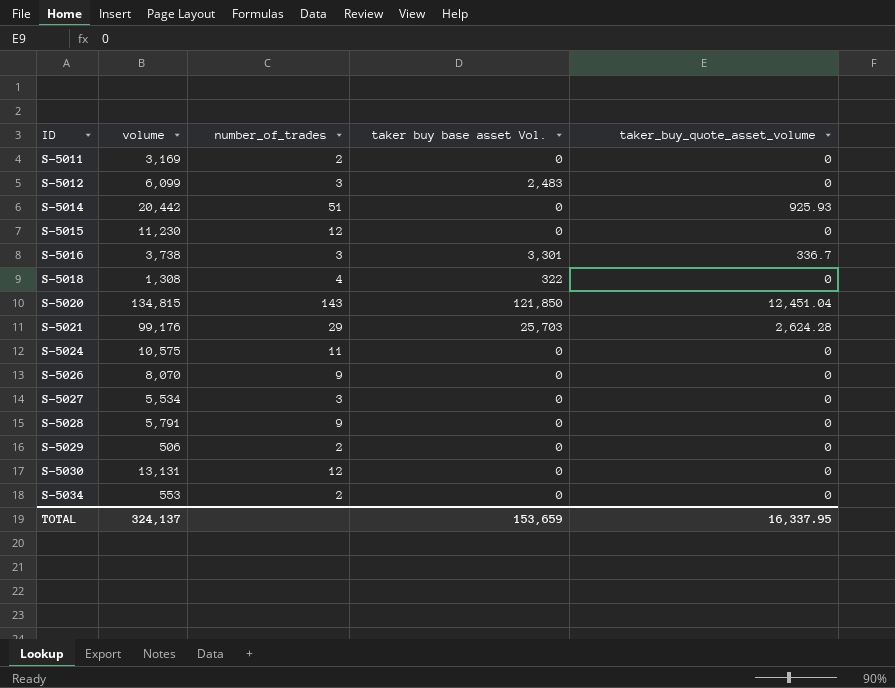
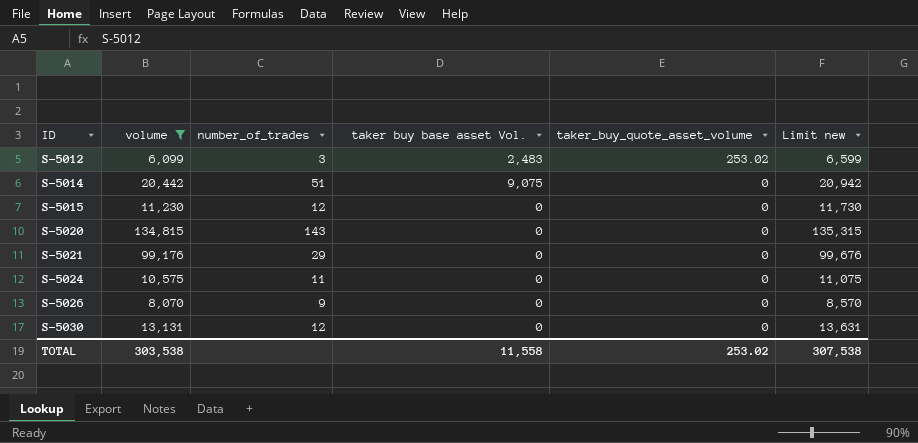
filter: none -> volume >= 6,099
column Limit new | formula: none -> [volume] + 500
S-5012 | taker_buy_quote_asset_volume: 0 -> 253.02
S-5014 | taker buy base asset Vol.: 0 -> 9,075
S-5014 | taker_buy_quote_asset_volume: 925.93 -> 0
S-5020 | taker buy base asset Vol.: 121,850 -> 0
S-5020 | taker_buy_quote_asset_volume: 12,451.04 -> 0
S-5021 | taker buy base asset Vol.: 25,703 -> 0
S-5021 | taker_buy_quote_asset_volume: 2,624.28 -> 0
TOTAL | volume: 324,137 -> 303,538
TOTAL | taker buy base asset Vol.: 153,659 -> 11,558
TOTAL | taker_buy_quote_asset_volume: 16,337.95 -> 253.02

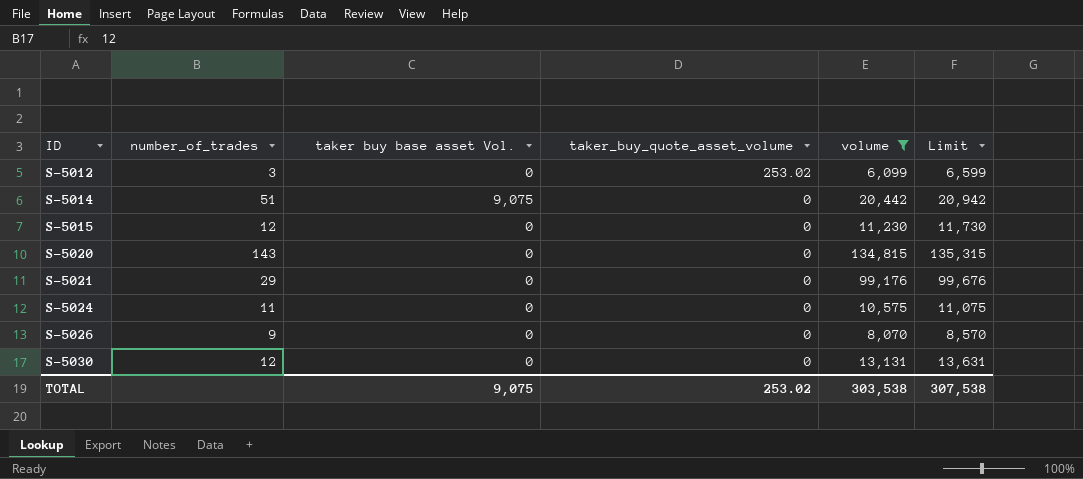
column volume | position: 2 -> 5
column name: Limit new -> Limit
S-5012 | taker buy base asset Vol.: 2,483 -> 0
TOTAL | taker buy base asset Vol.: 11,558 -> 9,075

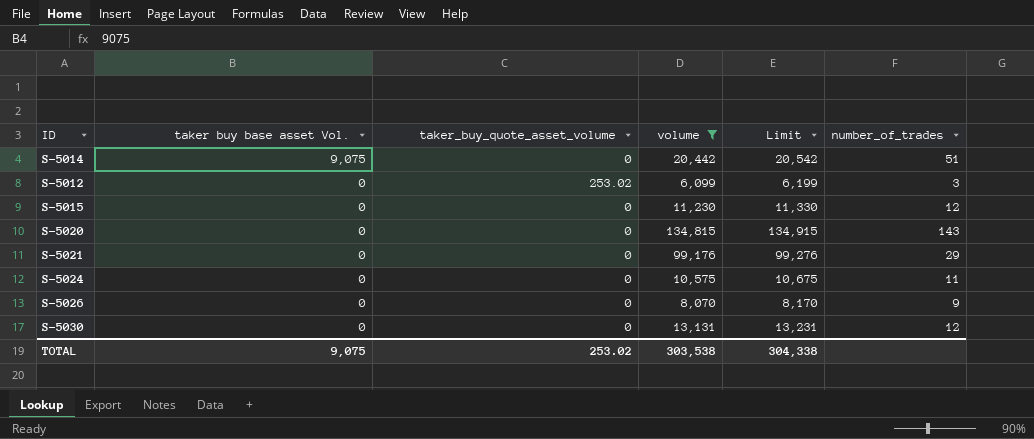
row order: ID ascending -> taker buy base asset Vol. descending
column Limit | formula: [volume] + 500 -> [volume] + 100
column number_of_trades | position: 2 -> 6
TOTAL | Limit: 307,538 -> 304,338

